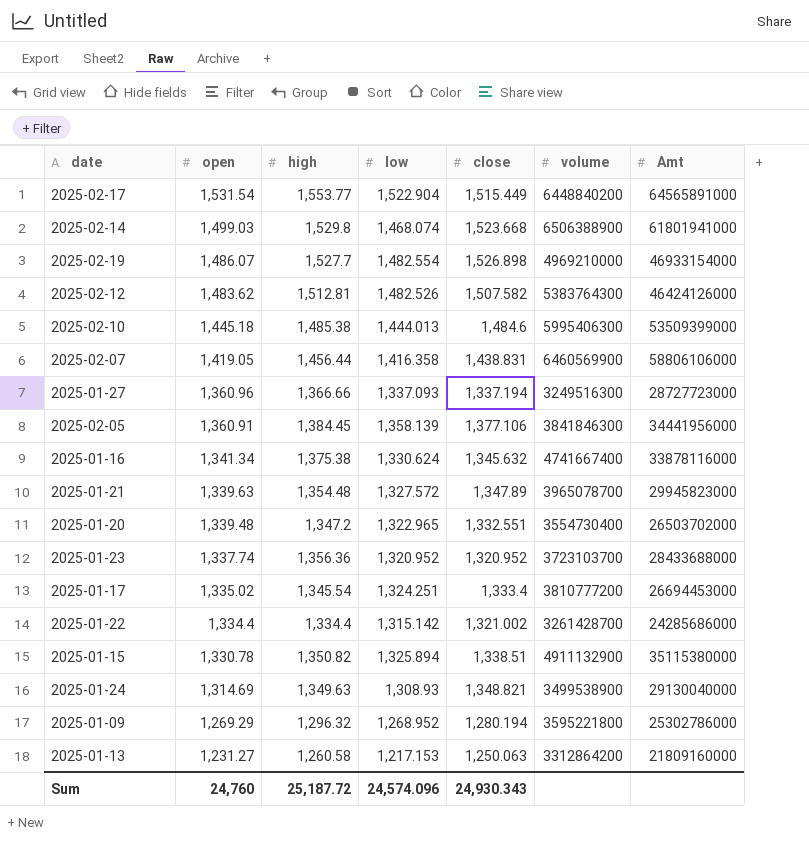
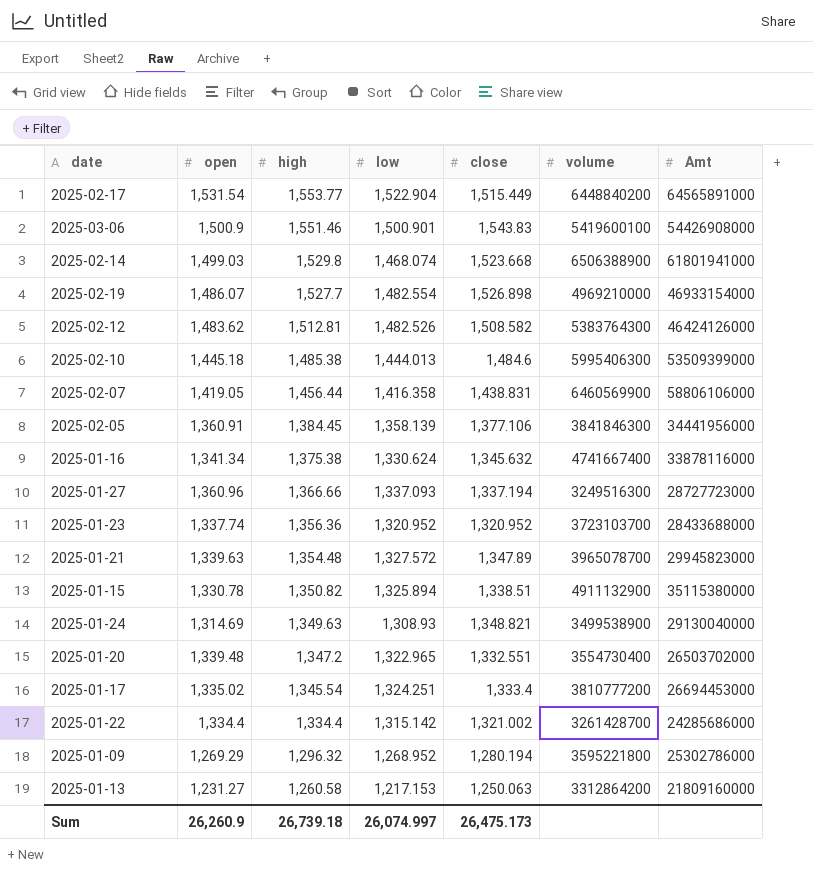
row order: open descending -> high descending
row 2025-03-06: none -> 1,500.9 | 1,551.46 | 1,500.901 | 1,543.83 | 5419600100 | 54426908000
2025-02-12 | close: 1,507.582 -> 1,508.582
Sum | open: 24,760 -> 26,260.9
Sum | high: 25,187.72 -> 26,739.18
Sum | low: 24,574.096 -> 26,074.997
Sum | close: 24,930.343 -> 26,475.173

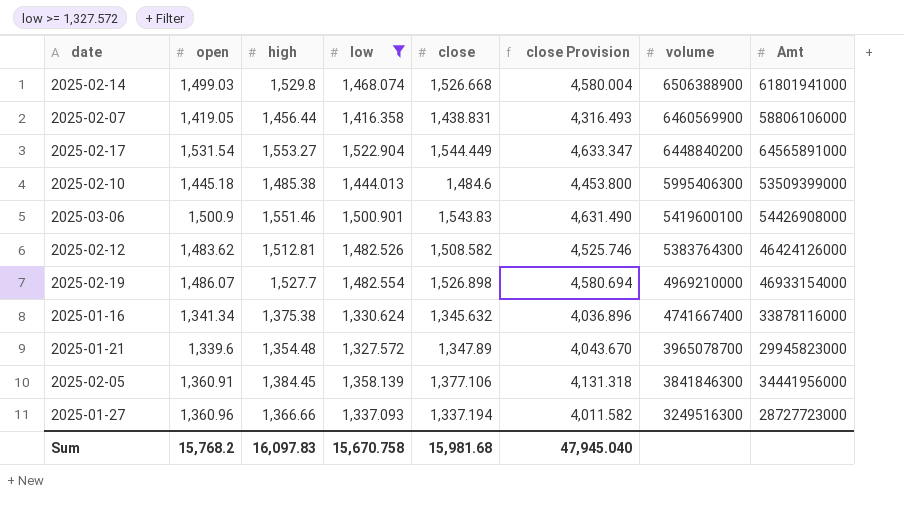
filter: none -> low >= 1,327.572
row order: high descending -> volume descending
column close Provision | formula: none -> [close] * 3
2025-02-14 | close: 1,523.668 -> 1,526.668
2025-02-17 | high: 1,553.77 -> 1,553.27
2025-02-17 | close: 1,515.449 -> 1,544.449
2025-01-21 | open: 1,339.63 -> 1,339.6
Sum | open: 26,260.9 -> 15,768.2
Sum | high: 26,739.18 -> 16,097.83
Sum | low: 26,074.997 -> 15,670.758
Sum | close: 26,475.173 -> 15,981.68

